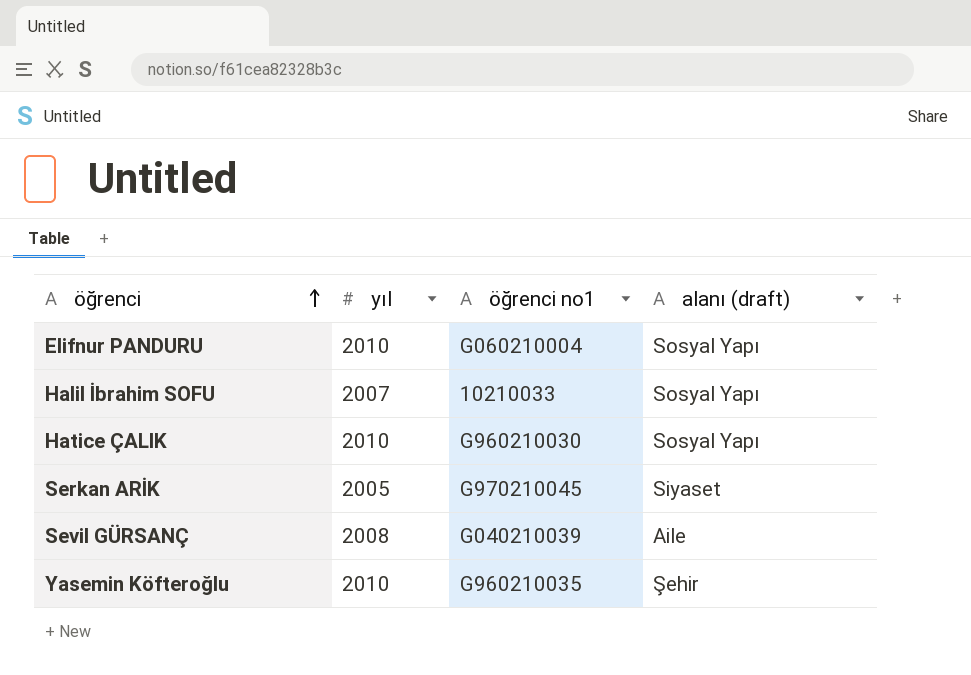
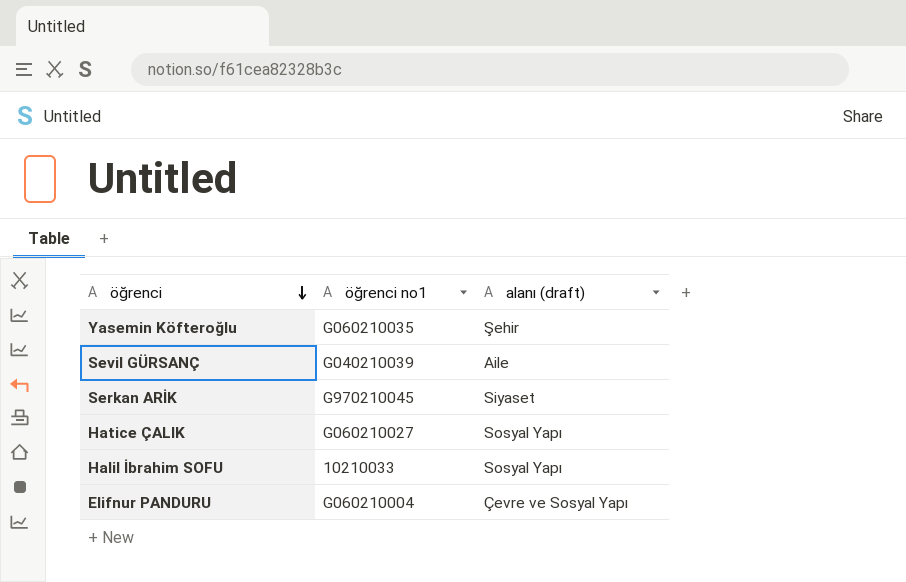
row order: öğrenci ascending -> öğrenci descending
column yıl | position: 2 -> none
Yasemin Köfteroğlu | öğrenci no1: G960210035 -> G060210035
Hatice ÇALIK | öğrenci no1: G960210030 -> G060210027
Elifnur PANDURU | alanı (draft): Sosyal Yapı -> Çevre ve Sosyal Yapı

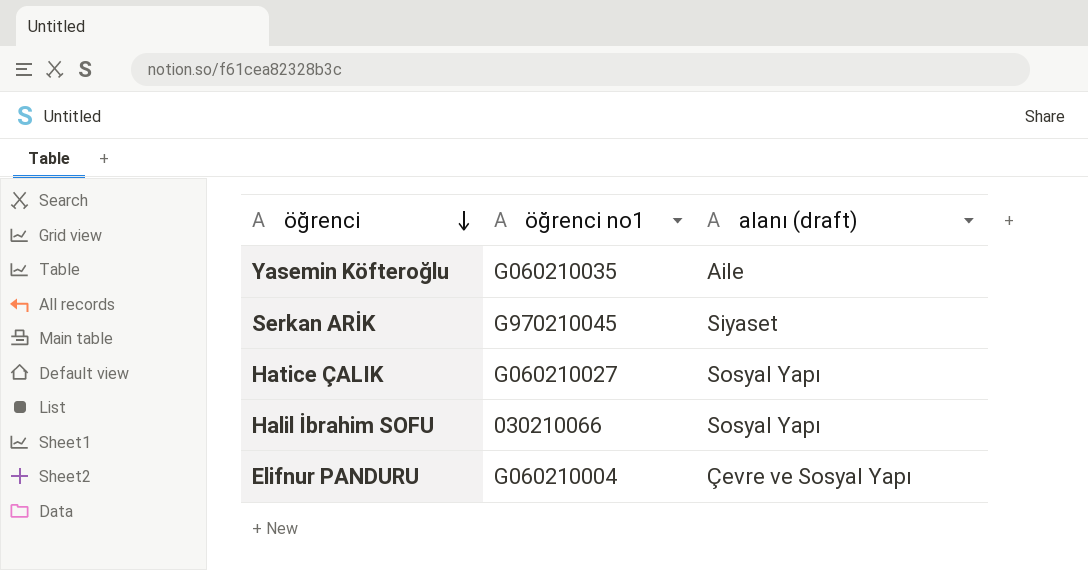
row Sevil GÜRSANÇ: G040210039 | Aile -> none
Yasemin Köfteroğlu | alanı (draft): Şehir -> Aile
Halil İbrahim SOFU | öğrenci no1: 10210033 -> 030210066

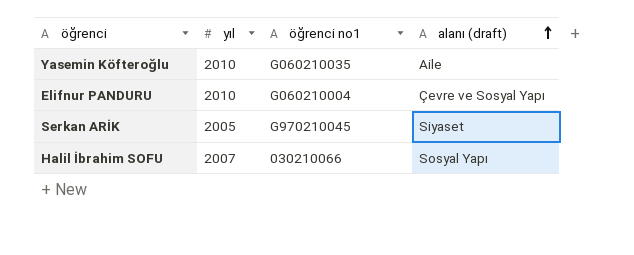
row order: öğrenci descending -> alanı (draft) ascending
column yıl | position: none -> 2
row Hatice ÇALIK: G060210027 | Sosyal Yapı -> none

